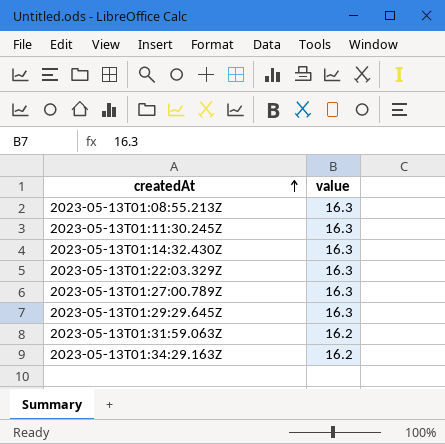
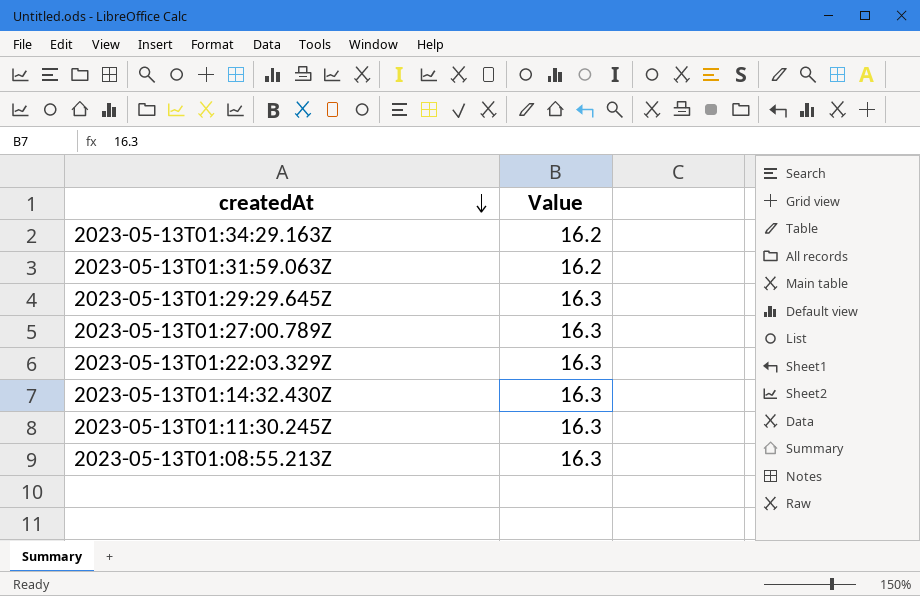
row order: createdAt ascending -> createdAt descending
column name: value -> Value

